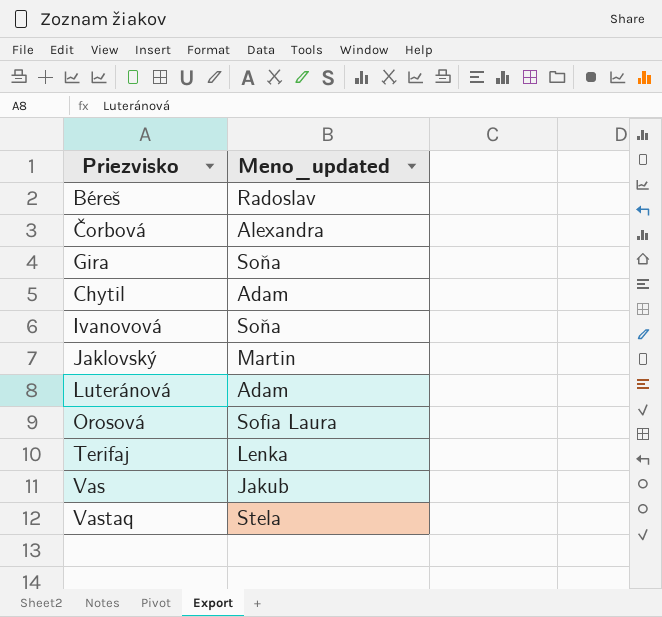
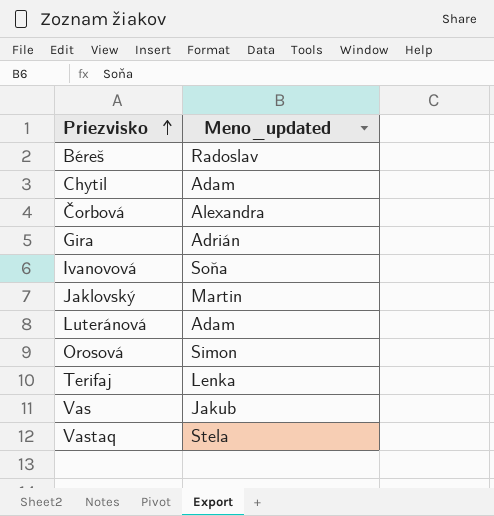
row order: none -> Priezvisko ascending
Gira | Meno_updated: Soňa -> Adrián
Orosová | Meno_updated: Sofia Laura -> Simon

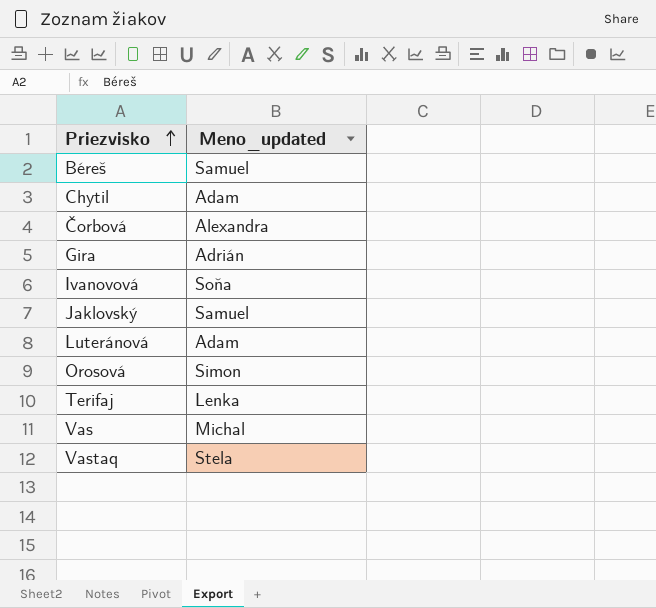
Béreš | Meno_updated: Radoslav -> Samuel
Jaklovský | Meno_updated: Martin -> Samuel
Vas | Meno_updated: Jakub -> Michal

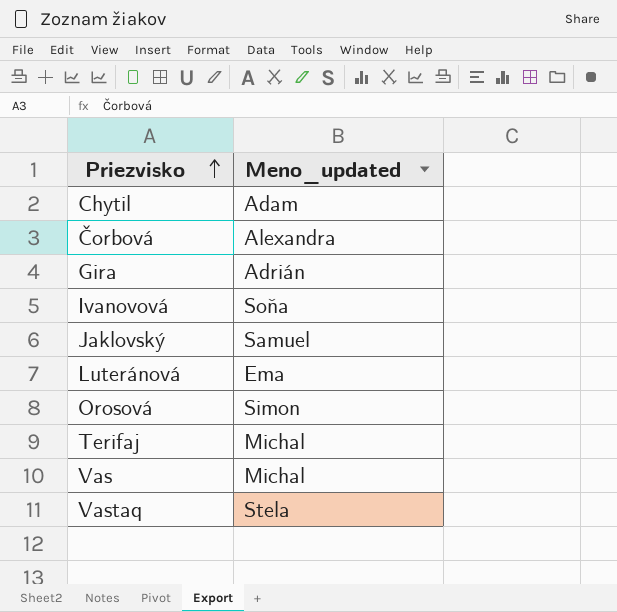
row Béreš: Samuel -> none
Luteránová | Meno_updated: Adam -> Ema
Terifaj | Meno_updated: Lenka -> Michal

